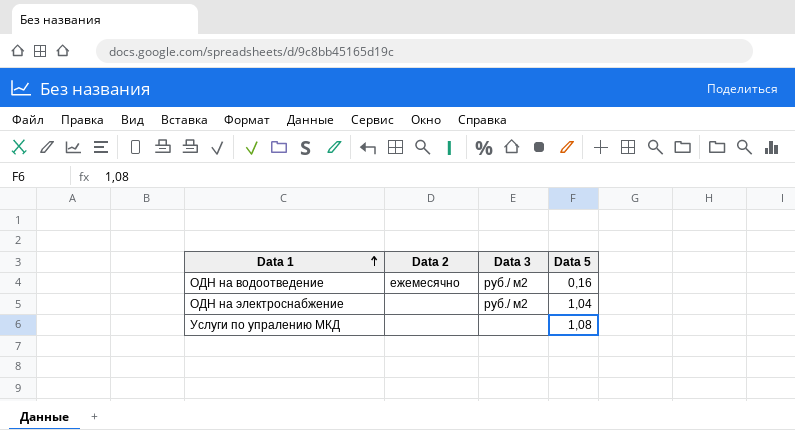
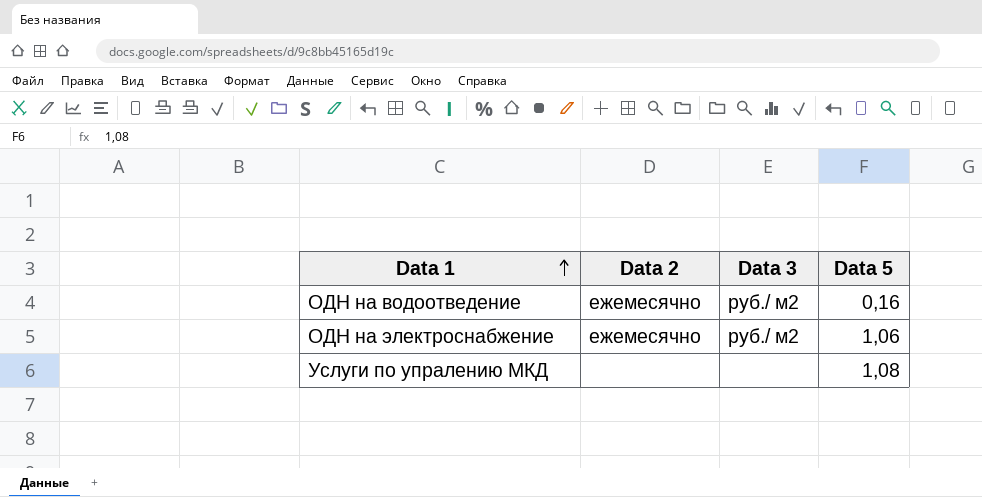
ОДН на электроснабжение | Data 2: none -> ежемесячно
ОДН на электроснабжение | Data 5: 1,04 -> 1,06

